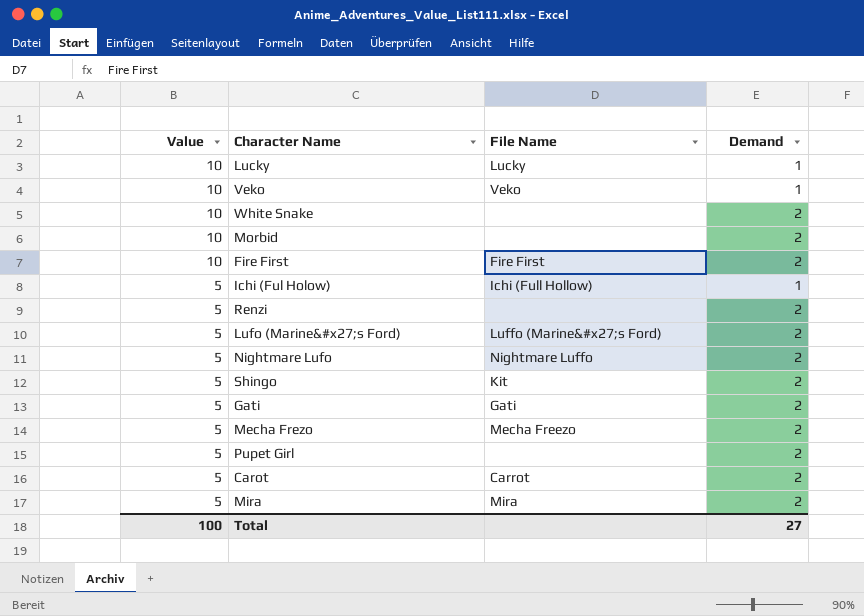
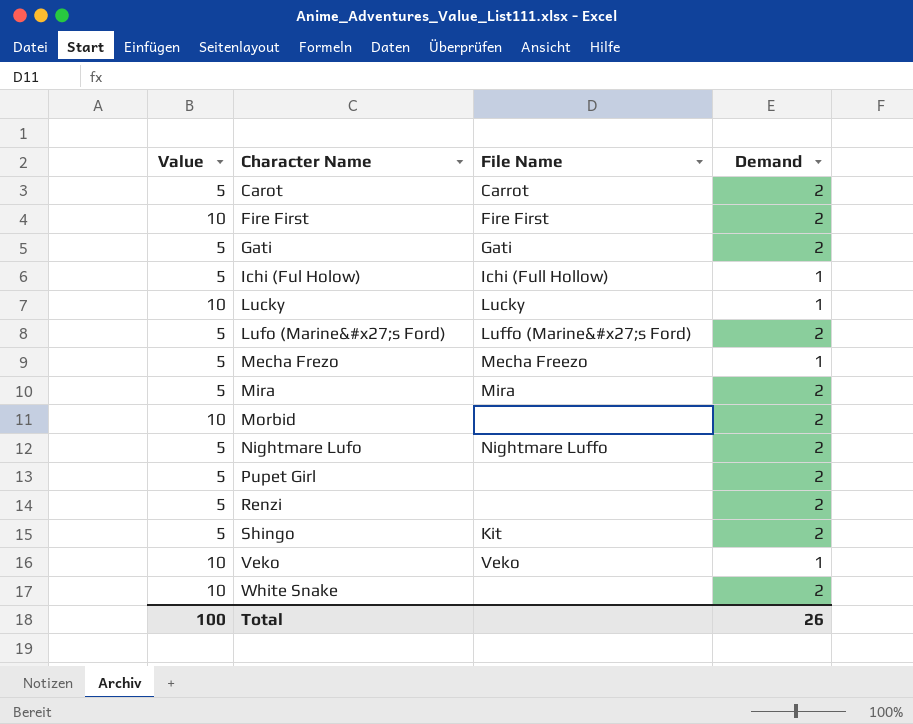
row order: Value descending -> Character Name ascending
Mecha Frezo | Demand: 2 -> 1
Total | Demand: 27 -> 26

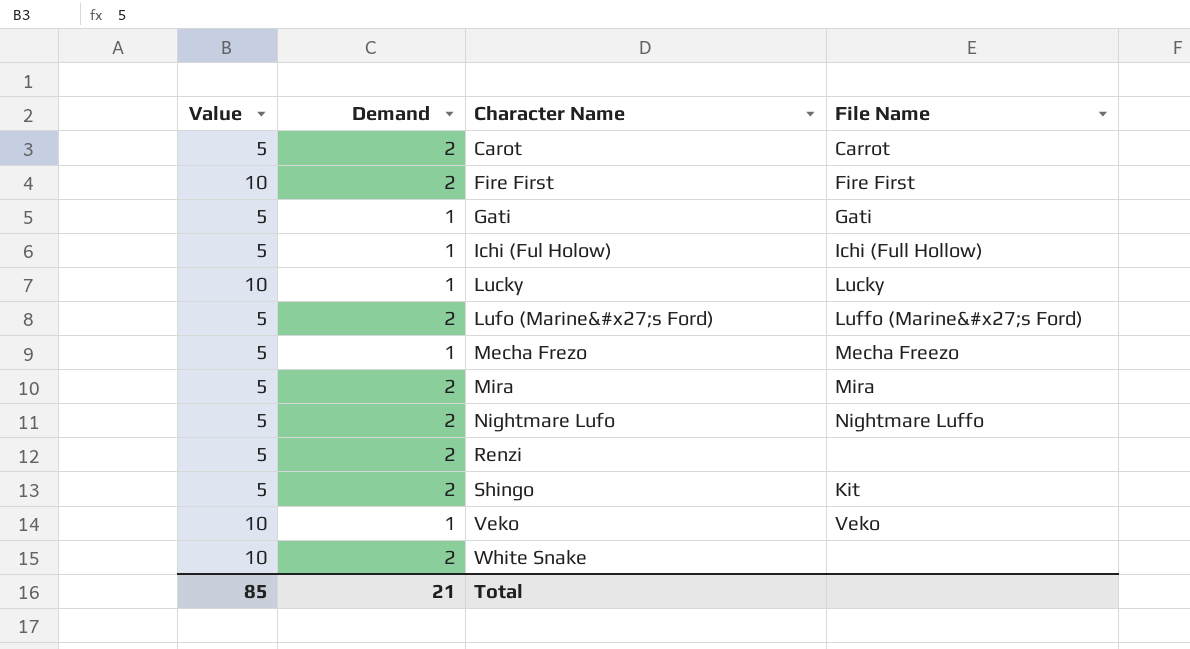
column Demand | position: 4 -> 2
row Morbid: 10 | none | 2 -> none
row Pupet Girl: 5 | none | 2 -> none
Gati | Demand: 2 -> 1
Total | Value: 100 -> 85
Total | Demand: 26 -> 21

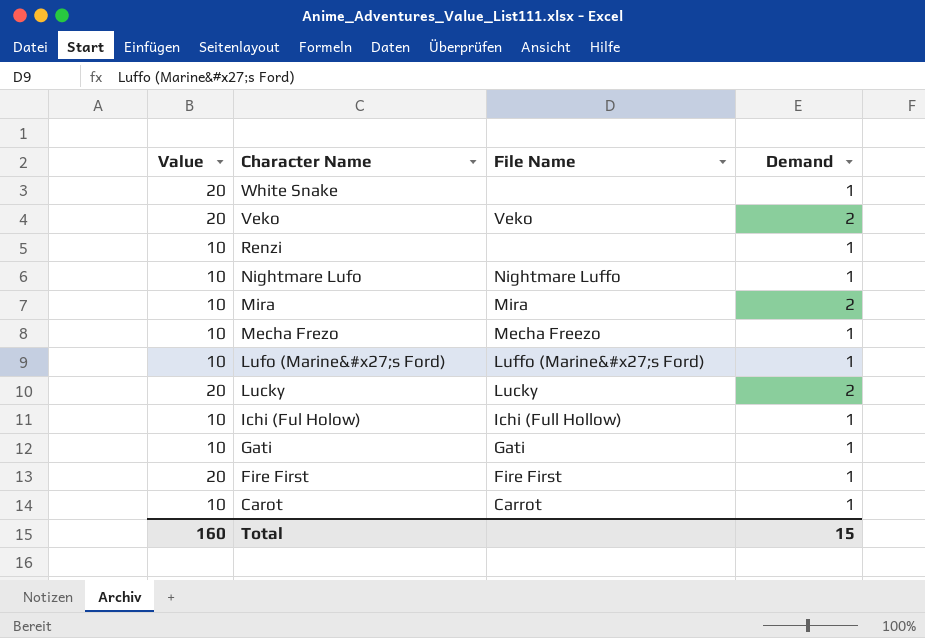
row order: Character Name ascending -> Character Name descending
column Demand | position: 2 -> 4
row Shingo: 5 | 2 | Kit -> none
White Snake | Value: 10 -> 20
White Snake | Demand: 2 -> 1
Veko | Value: 10 -> 20
Veko | Demand: 1 -> 2
Renzi | Value: 5 -> 10
Renzi | Demand: 2 -> 1
Nightmare Lufo | Value: 5 -> 10
Nightmare Lufo | Demand: 2 -> 1
Mira | Value: 5 -> 10
Mecha Frezo | Value: 5 -> 10
Lufo (Marine&#x27;s Ford) | Value: 5 -> 10
Lufo (Marine&#x27;s Ford) | Demand: 2 -> 1
Lucky | Value: 10 -> 20
Lucky | Demand: 1 -> 2
Ichi (Ful Holow) | Value: 5 -> 10
Gati | Value: 5 -> 10
Fire First | Value: 10 -> 20
Fire First | Demand: 2 -> 1
Carot | Value: 5 -> 10
Carot | Demand: 2 -> 1
Total | Value: 85 -> 160
Total | Demand: 21 -> 15

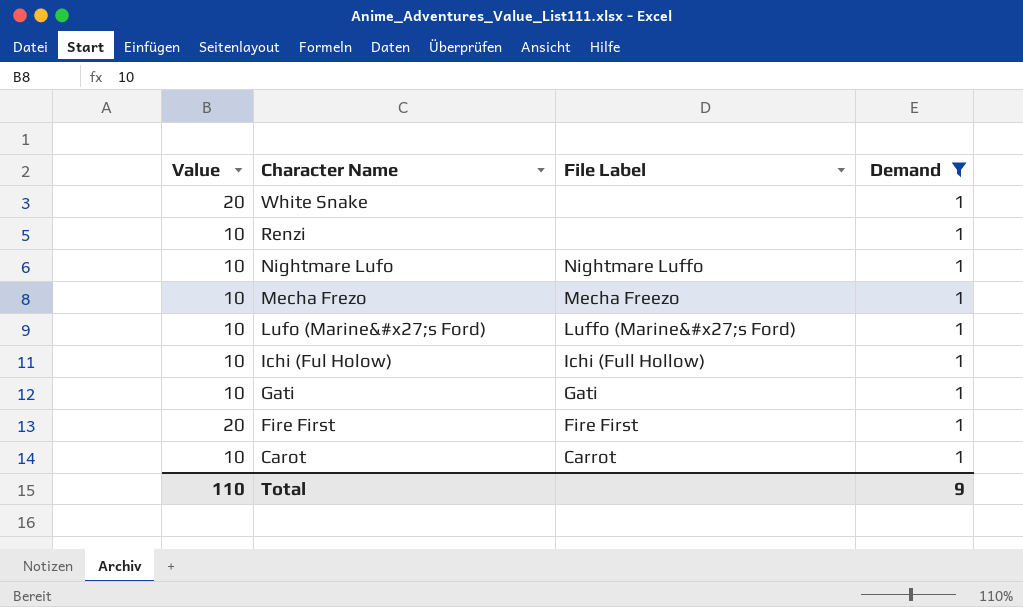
filter: none -> Demand = 1
column name: File Name -> File Label
Total | Value: 160 -> 110
Total | Demand: 15 -> 9

